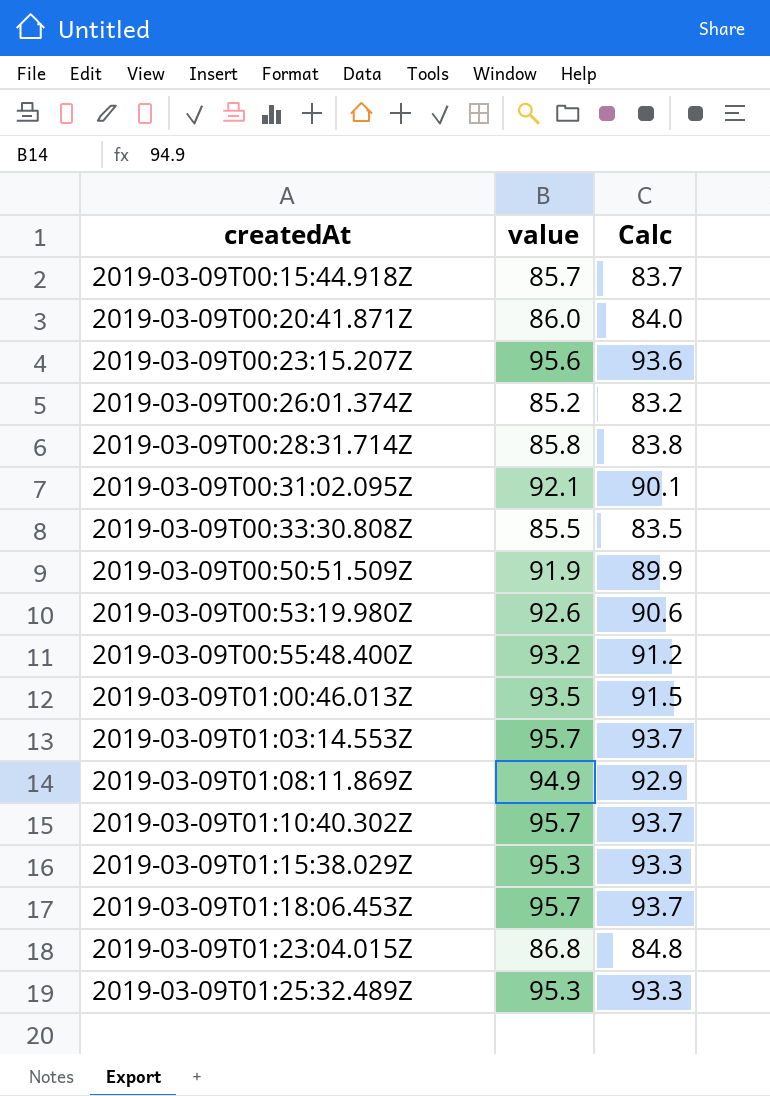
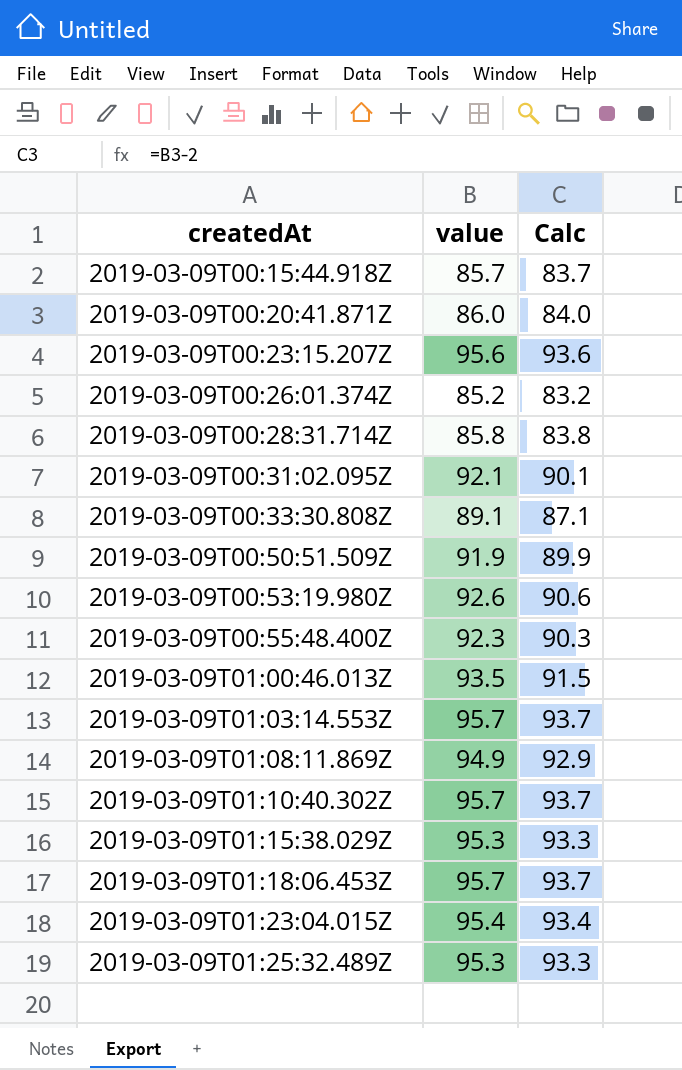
2019-03-09T00:33:30.808Z | value: 85.5 -> 89.1
2019-03-09T00:33:30.808Z | Calc: 83.5 -> 87.1
2019-03-09T00:55:48.400Z | value: 93.2 -> 92.3
2019-03-09T00:55:48.400Z | Calc: 91.2 -> 90.3
2019-03-09T01:23:04.015Z | value: 86.8 -> 95.4
2019-03-09T01:23:04.015Z | Calc: 84.8 -> 93.4

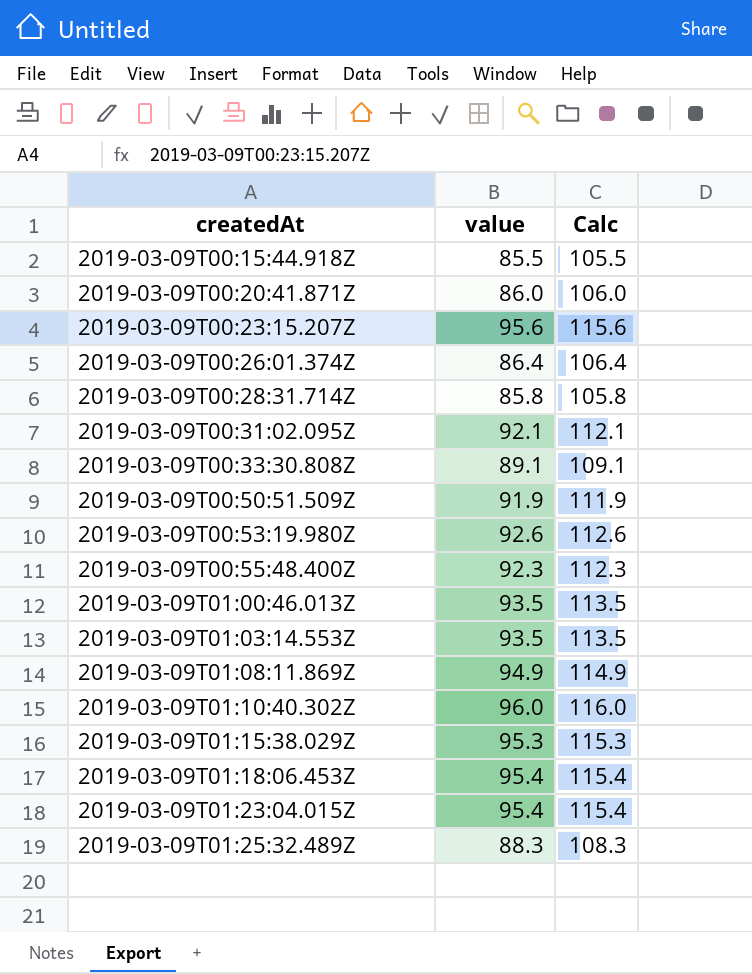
column Calc | formula: [value] - 2 -> [value] + 20
2019-03-09T00:15:44.918Z | value: 85.7 -> 85.5
2019-03-09T00:26:01.374Z | value: 85.2 -> 86.4
2019-03-09T01:03:14.553Z | value: 95.7 -> 93.5
2019-03-09T01:10:40.302Z | value: 95.7 -> 96.0
2019-03-09T01:18:06.453Z | value: 95.7 -> 95.4
2019-03-09T01:25:32.489Z | value: 95.3 -> 88.3

